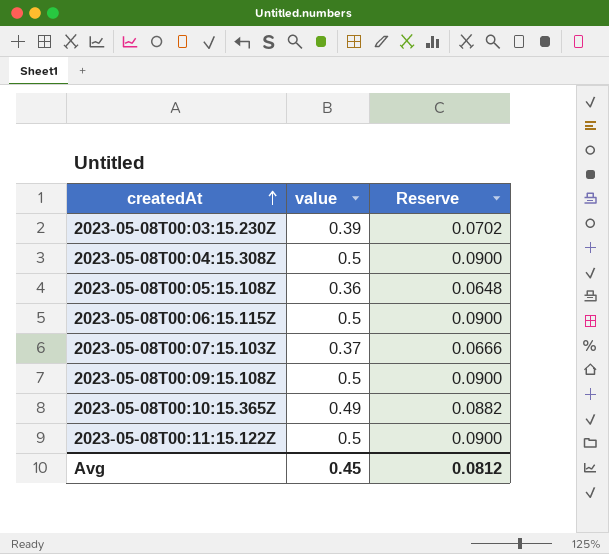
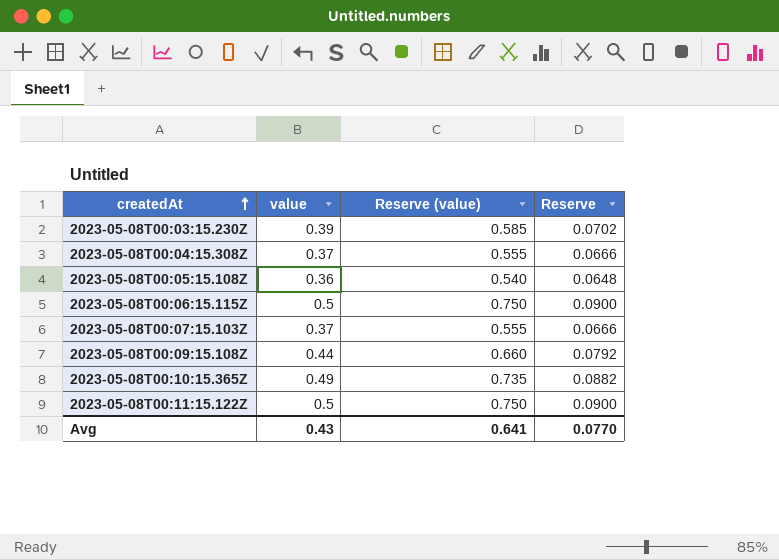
column Reserve (value) | formula: none -> [value] * 1.5
2023-05-08T00:04:15.308Z | value: 0.5 -> 0.37
2023-05-08T00:04:15.308Z | Reserve: 0.0900 -> 0.0666
2023-05-08T00:09:15.108Z | value: 0.5 -> 0.44
2023-05-08T00:09:15.108Z | Reserve: 0.0900 -> 0.0792
Avg | value: 0.45 -> 0.43
Avg | Reserve: 0.0812 -> 0.0770

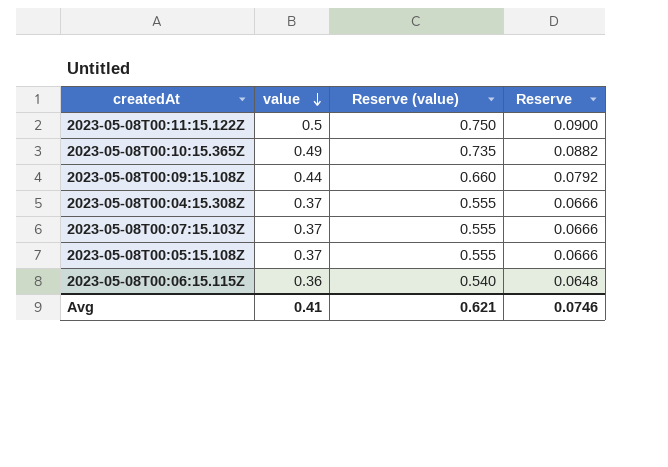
row order: createdAt ascending -> value descending
row 2023-05-08T00:03:15.230Z: 0.39 | 0.585 | 0.0702 -> none
2023-05-08T00:05:15.108Z | value: 0.36 -> 0.37
2023-05-08T00:05:15.108Z | Reserve (value): 0.540 -> 0.555
2023-05-08T00:05:15.108Z | Reserve: 0.0648 -> 0.0666
2023-05-08T00:06:15.115Z | value: 0.5 -> 0.36
2023-05-08T00:06:15.115Z | Reserve (value): 0.750 -> 0.540
2023-05-08T00:06:15.115Z | Reserve: 0.0900 -> 0.0648
Avg | value: 0.43 -> 0.41
Avg | Reserve (value): 0.641 -> 0.621
Avg | Reserve: 0.0770 -> 0.0746

